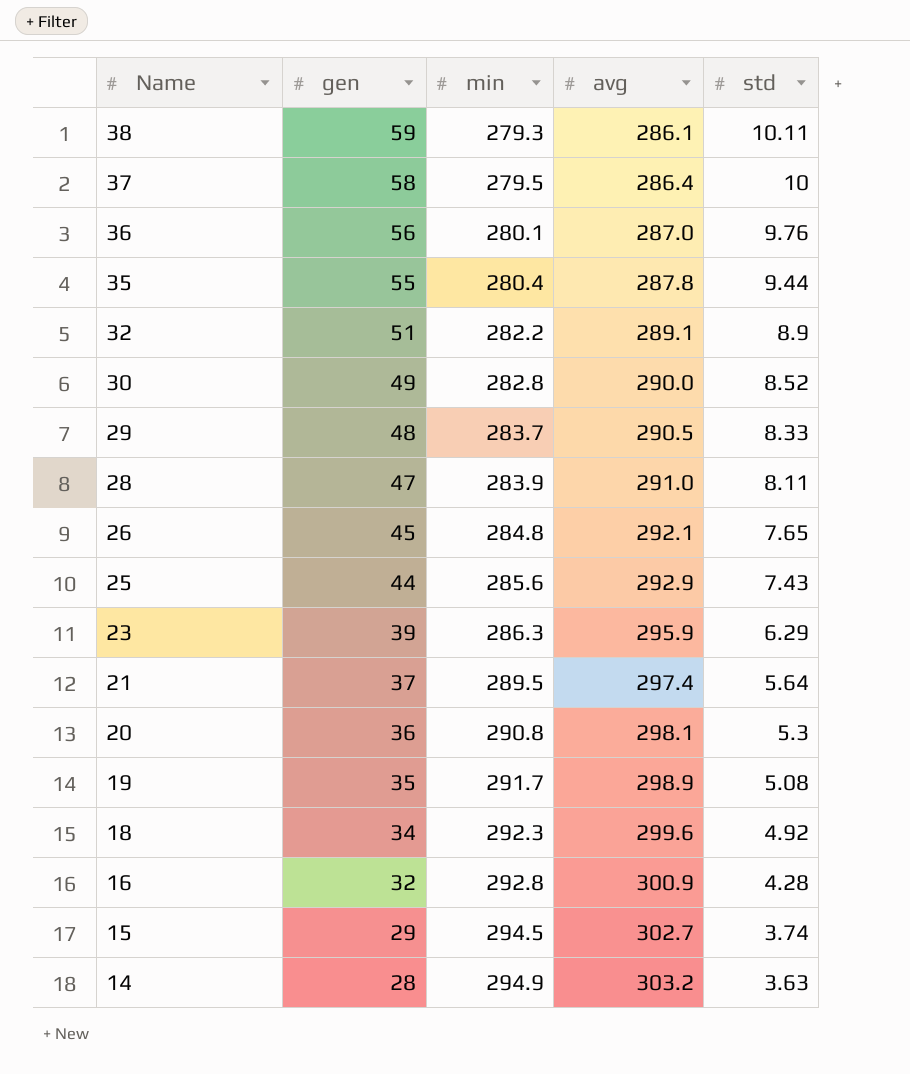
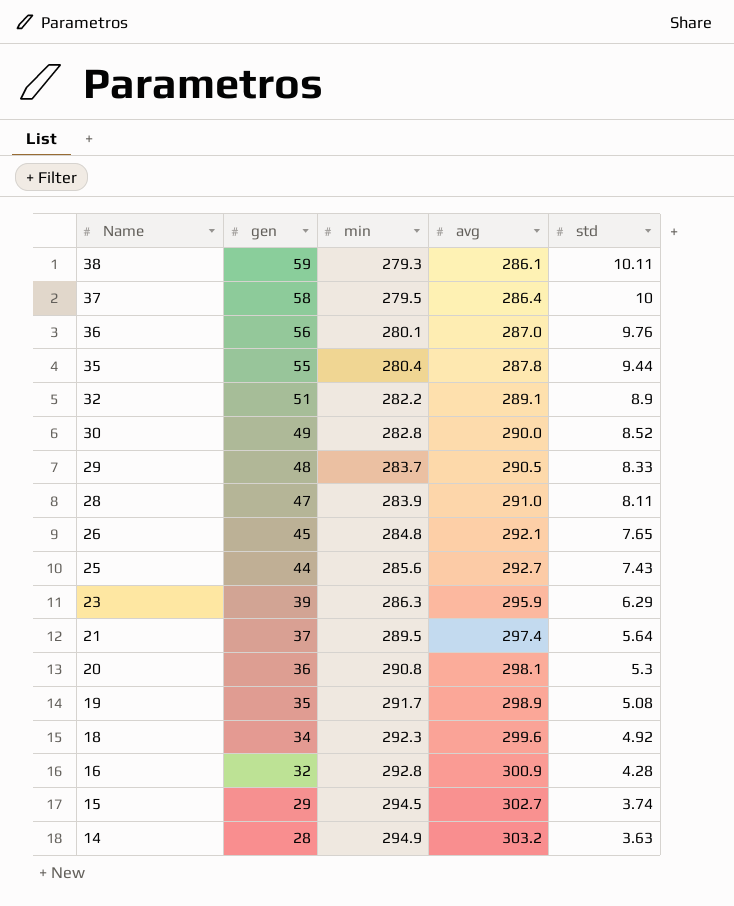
25 | avg: 292.9 -> 292.7

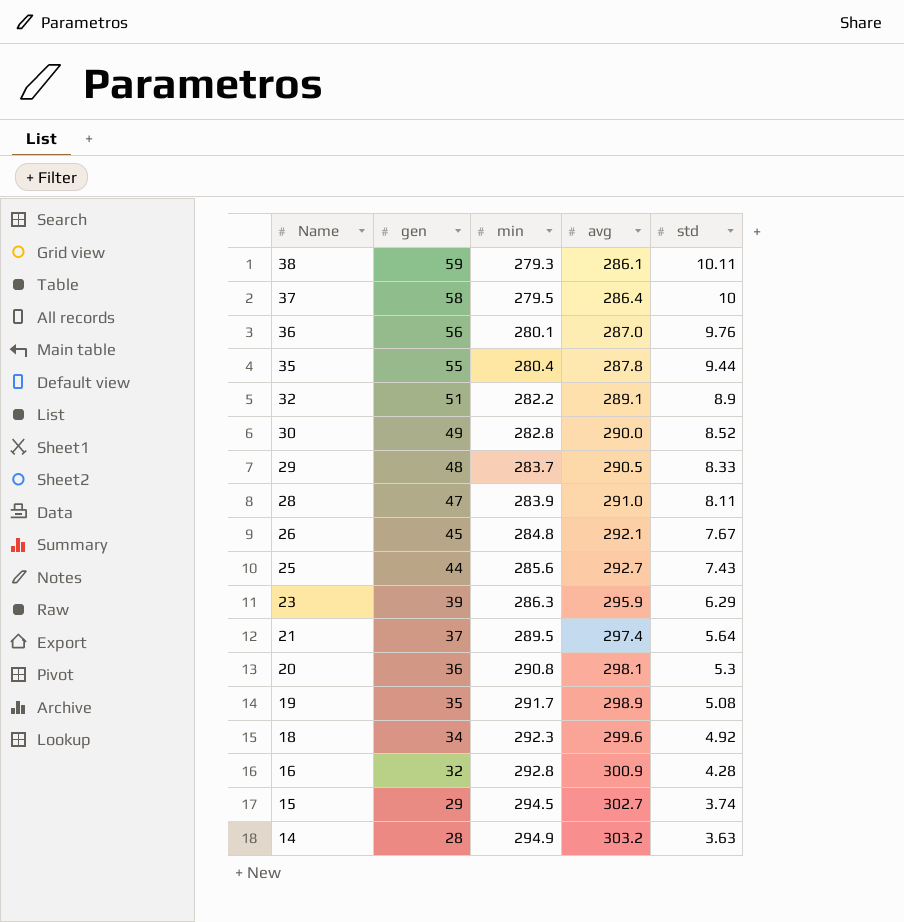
26 | std: 7.65 -> 7.67

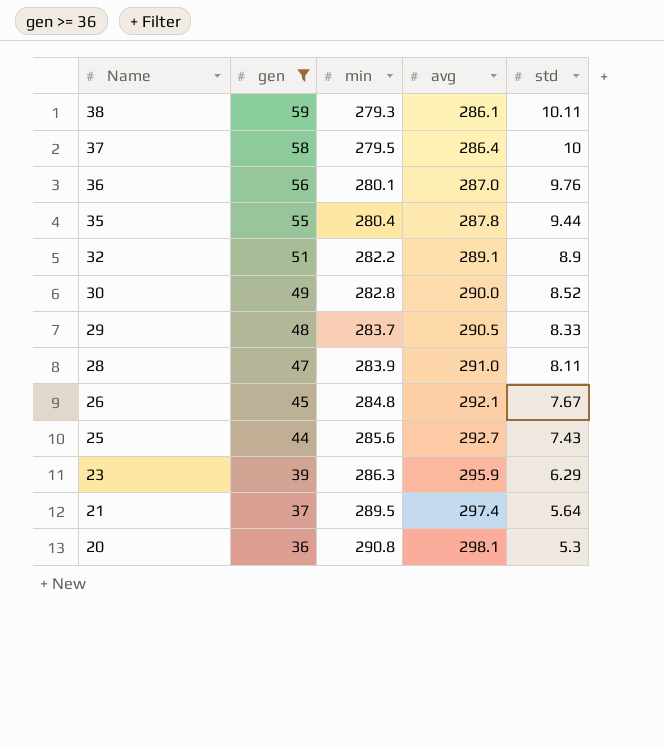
filter: none -> gen >= 36

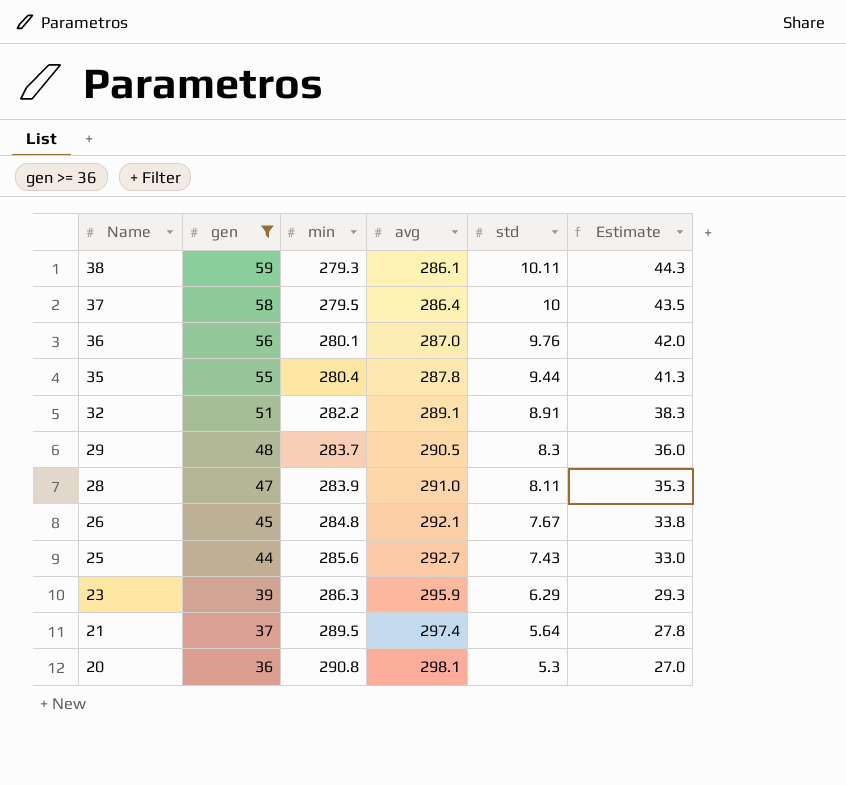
column Estimate | formula: none -> [gen] * 0.75
row 30: 49 | 282.8 | 290.0 | 8.52 -> none
32 | std: 8.9 -> 8.91
29 | std: 8.33 -> 8.3

